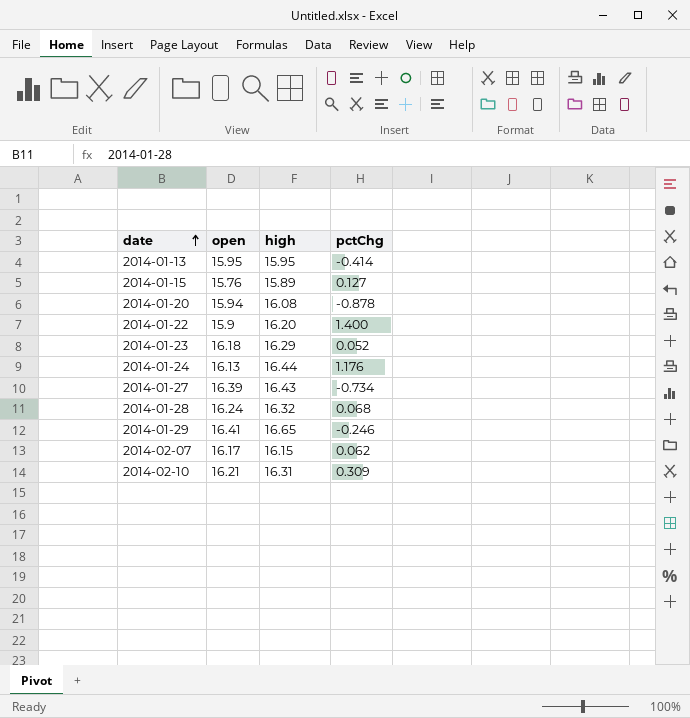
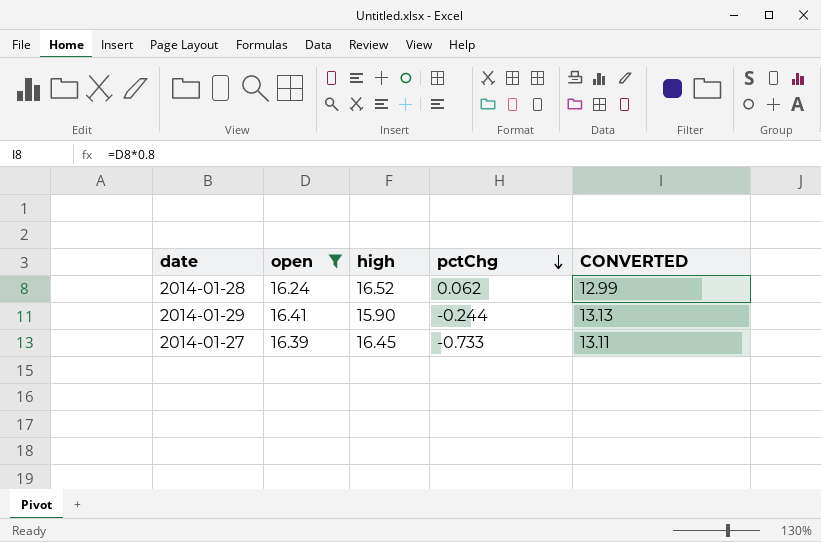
filter: none -> open >= 16.24
row order: date ascending -> pctChg descending
column CONVERTED | formula: none -> [open] * 0.8
2014-01-28 | high: 16.32 -> 16.52
2014-01-28 | pctChg: 0.068 -> 0.062
2014-01-29 | high: 16.65 -> 15.90
2014-01-29 | pctChg: -0.246 -> -0.244
2014-01-27 | high: 16.43 -> 16.45
2014-01-27 | pctChg: -0.734 -> -0.733

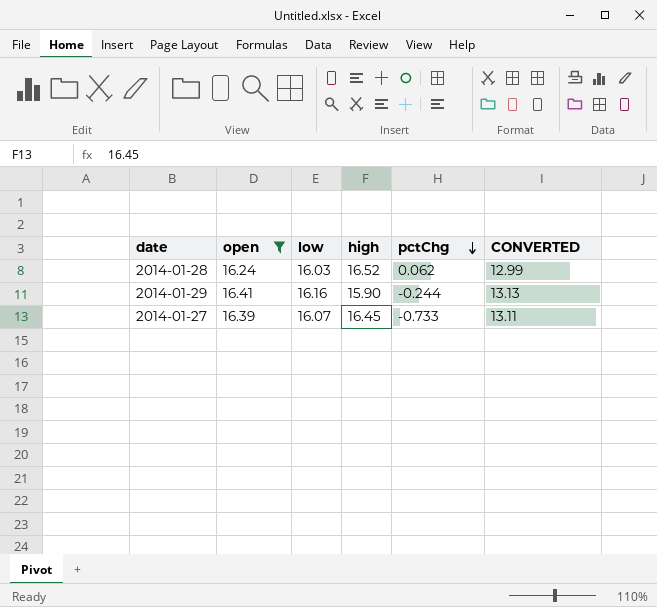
column low | position: none -> 3

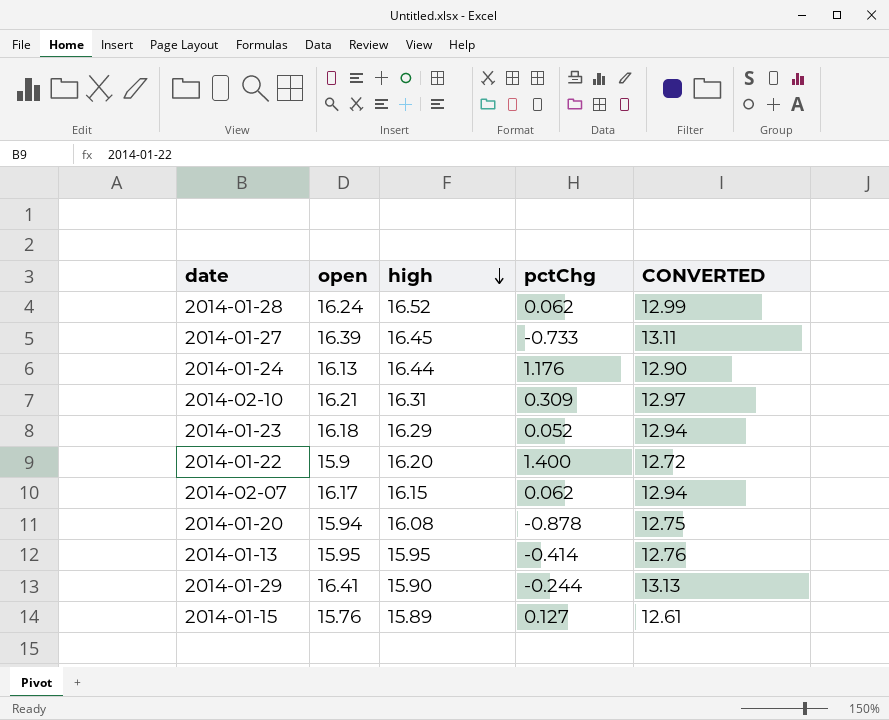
filter: open >= 16.24 -> none
row order: pctChg descending -> high descending
column low | position: 3 -> none

